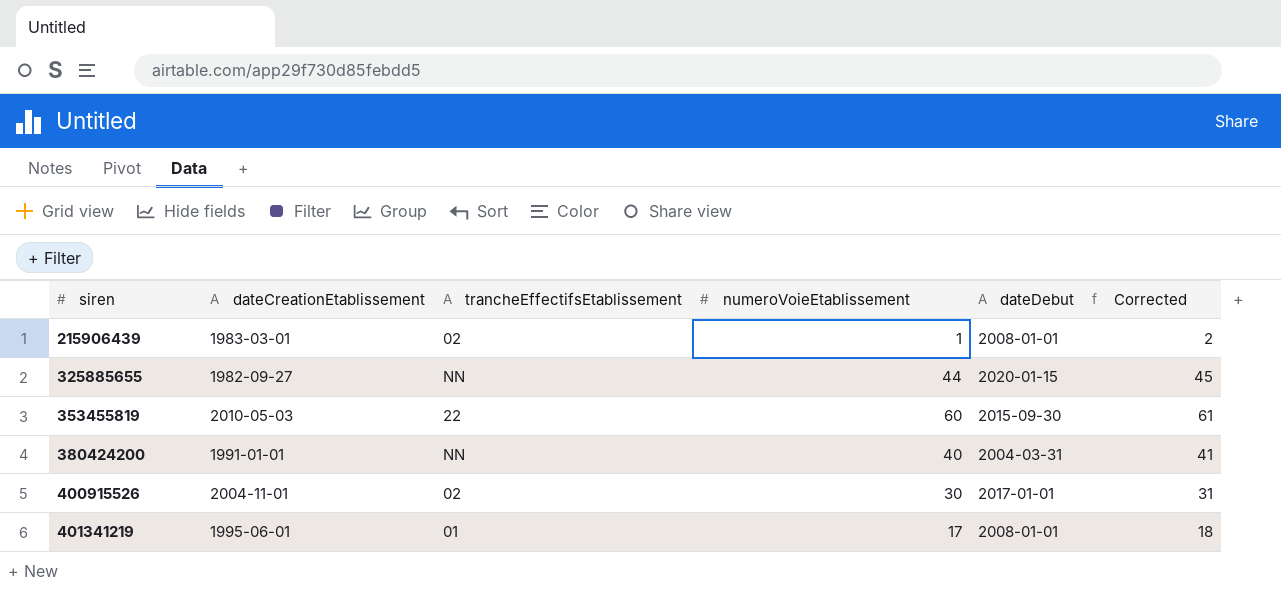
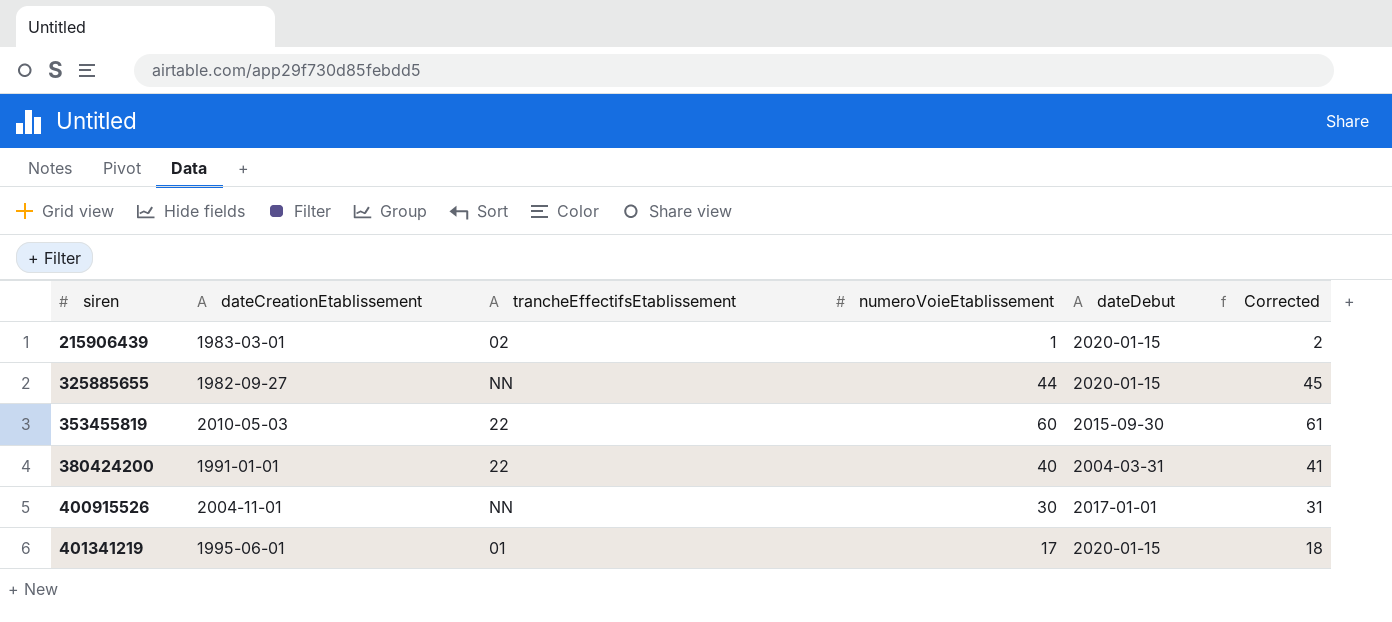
215906439 | dateDebut: 2008-01-01 -> 2020-01-15
380424200 | trancheEffectifsEtablissement: NN -> 22
400915526 | trancheEffectifsEtablissement: 02 -> NN
401341219 | dateDebut: 2008-01-01 -> 2020-01-15

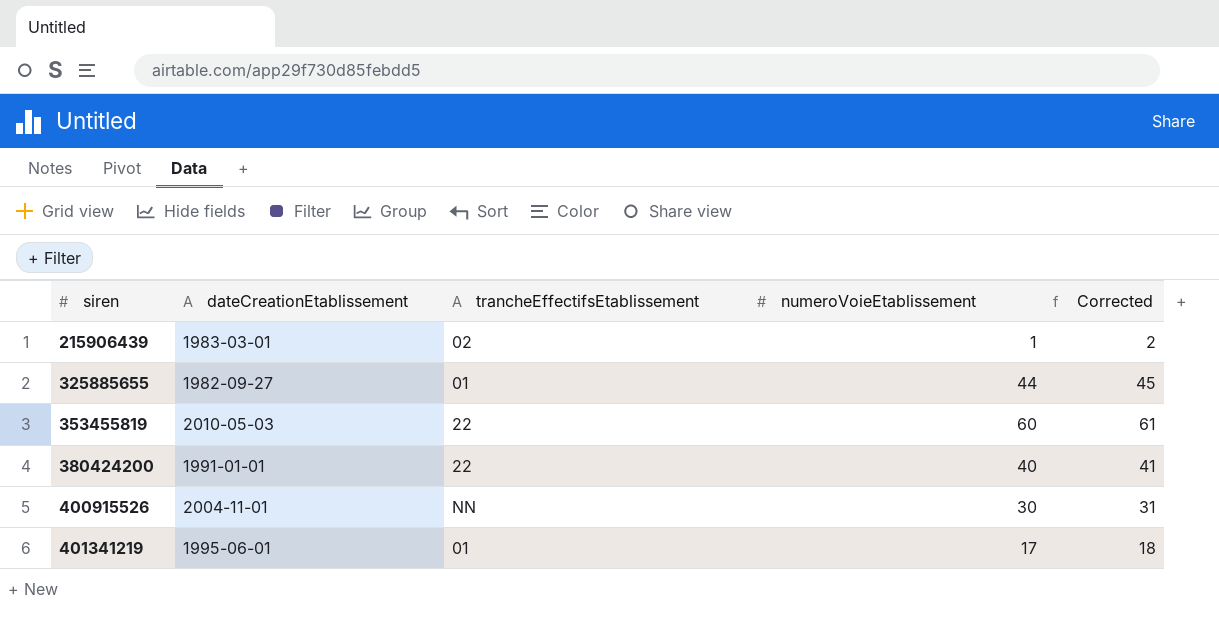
column dateDebut | position: 5 -> none
325885655 | trancheEffectifsEtablissement: NN -> 01

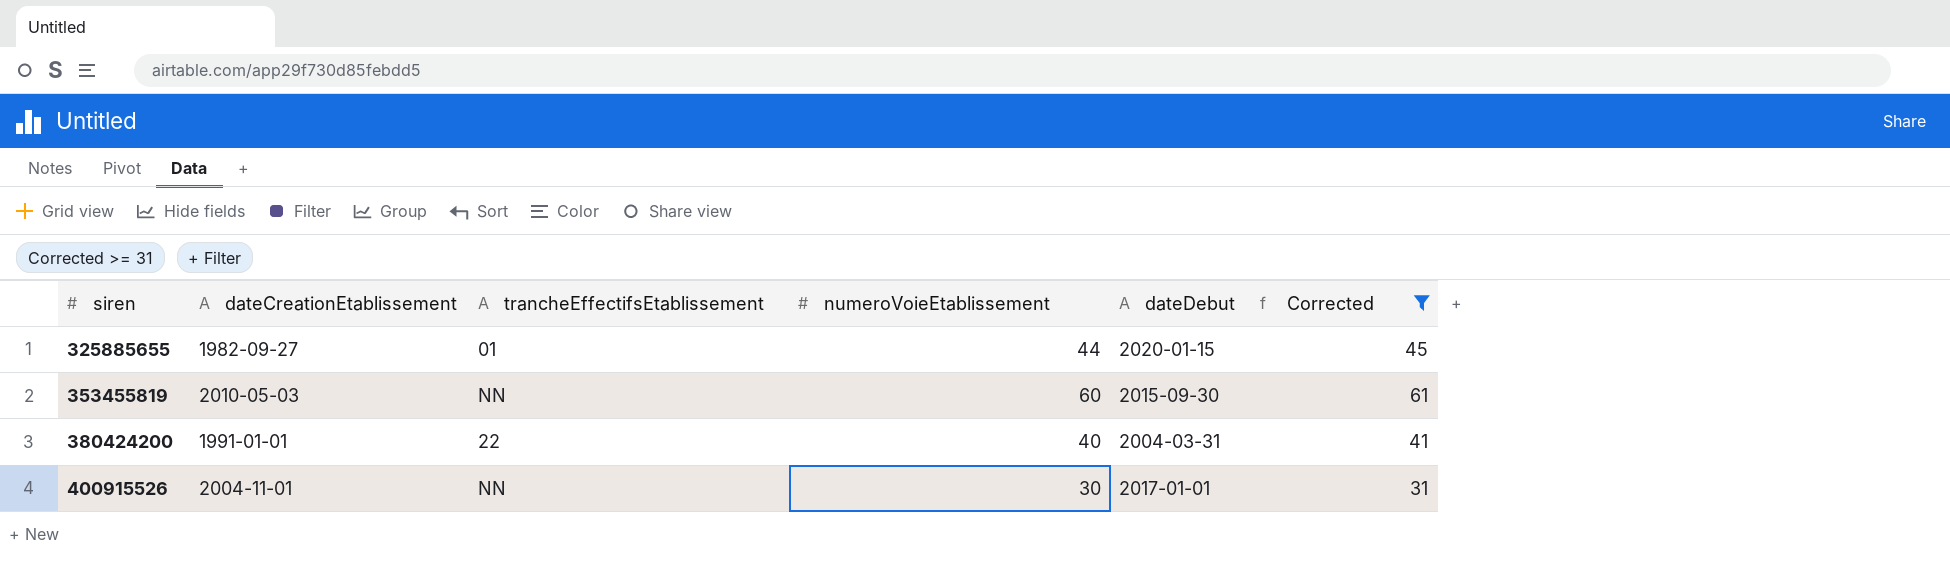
filter: none -> Corrected >= 31
column dateDebut | position: none -> 5
353455819 | trancheEffectifsEtablissement: 22 -> NN

